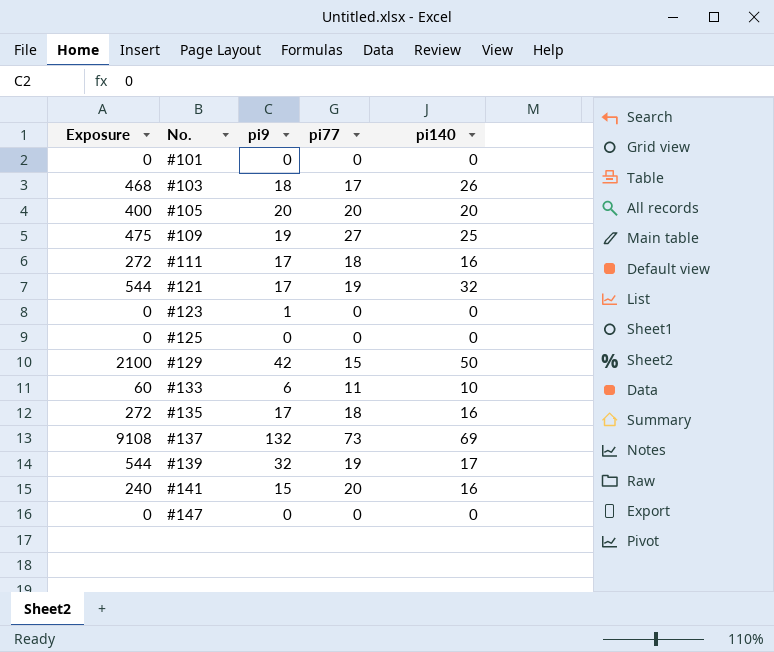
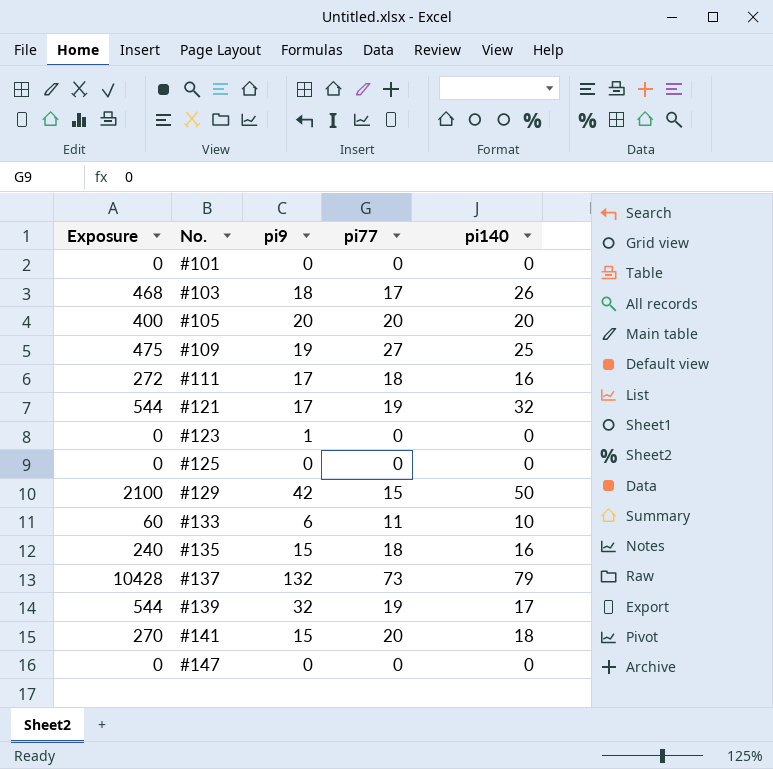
#135 | Exposure: 272 -> 240
#135 | pi9: 17 -> 15
#137 | Exposure: 9108 -> 10428
#137 | pi140: 69 -> 79
#141 | Exposure: 240 -> 270
#141 | pi140: 16 -> 18

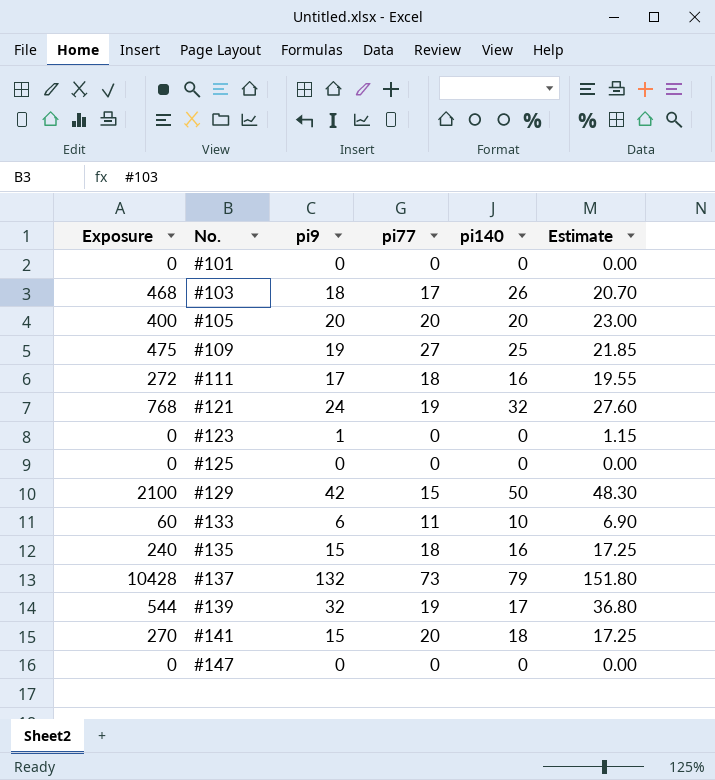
column Estimate | formula: none -> [pi9] * 1.15
#121 | Exposure: 544 -> 768
#121 | pi9: 17 -> 24

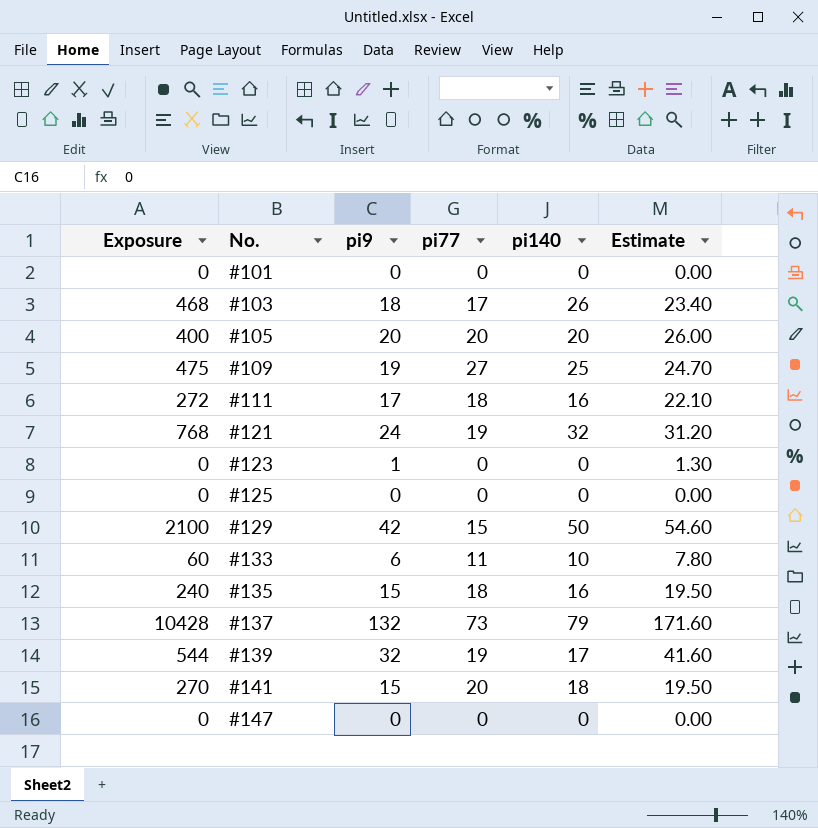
column Estimate | formula: [pi9] * 1.15 -> [pi9] * 1.3

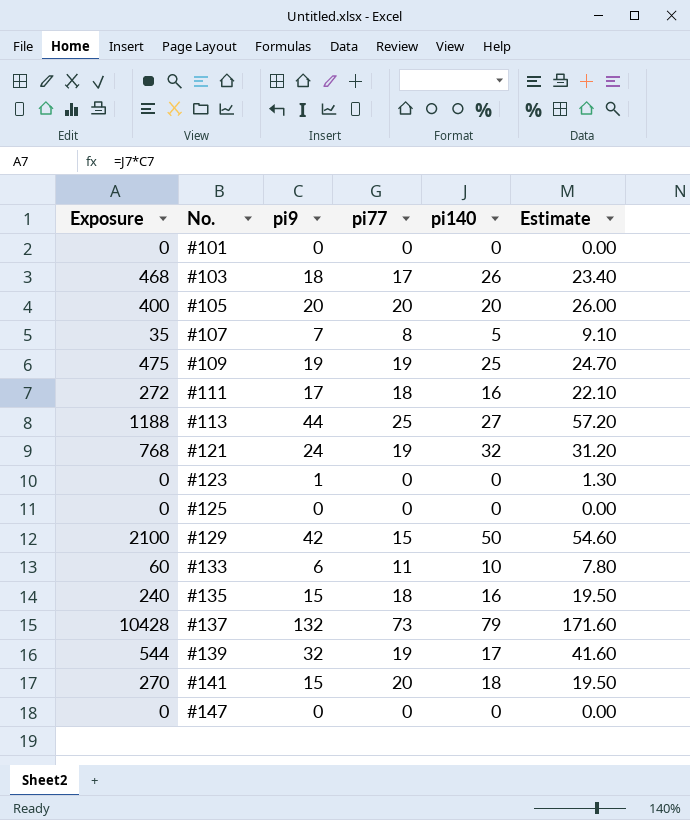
row #107: none -> 35 | 7 | 8 | 5 | 9.10
#109 | pi77: 27 -> 19
row #113: none -> 1188 | 44 | 25 | 27 | 57.20

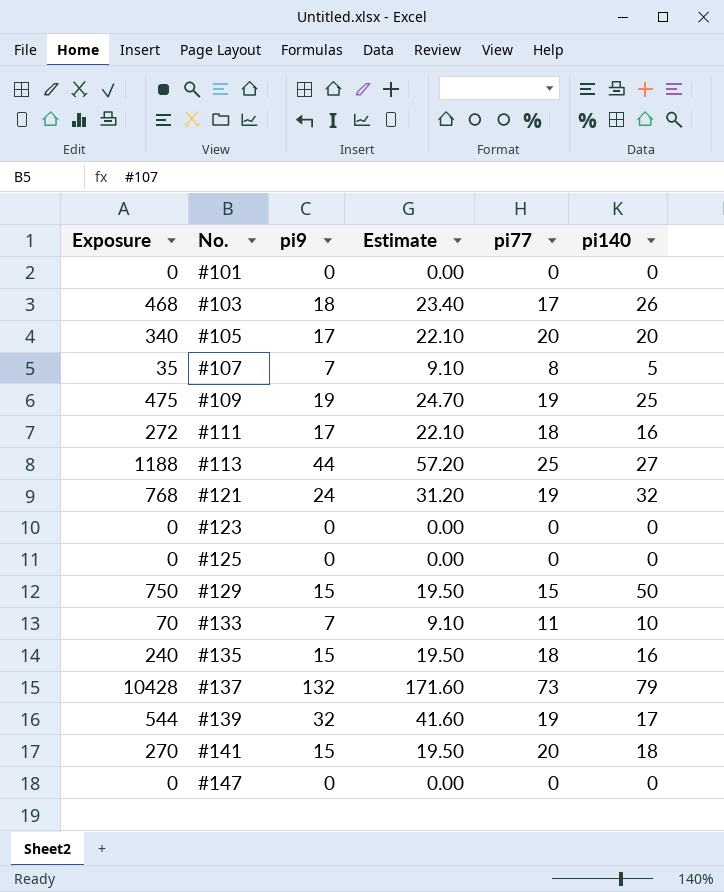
column Estimate | position: 6 -> 4
#105 | Exposure: 400 -> 340
#105 | pi9: 20 -> 17
#105 | Estimate: 26.00 -> 22.10
#123 | pi9: 1 -> 0
#123 | Estimate: 1.30 -> 0.00
#129 | Exposure: 2100 -> 750
#129 | pi9: 42 -> 15
#129 | Estimate: 54.60 -> 19.50
#133 | Exposure: 60 -> 70
#133 | pi9: 6 -> 7
#133 | Estimate: 7.80 -> 9.10

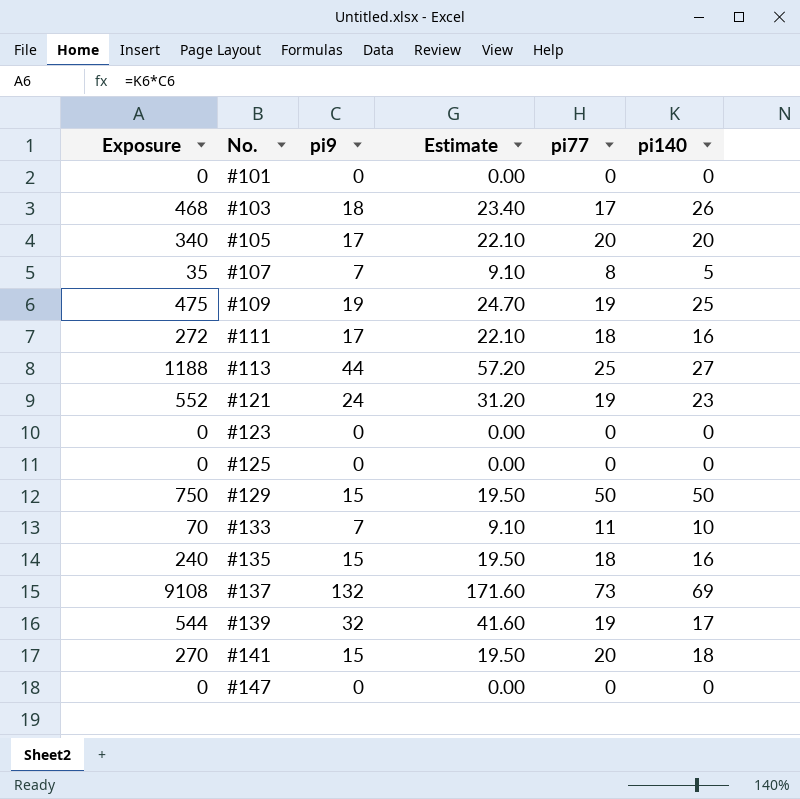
#121 | Exposure: 768 -> 552
#121 | pi140: 32 -> 23
#129 | pi77: 15 -> 50
#137 | Exposure: 10428 -> 9108
#137 | pi140: 79 -> 69

